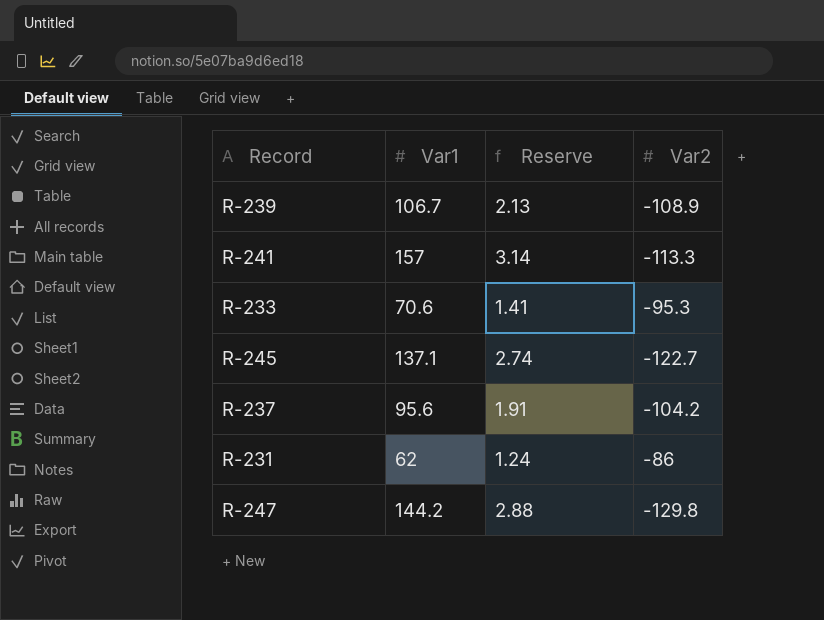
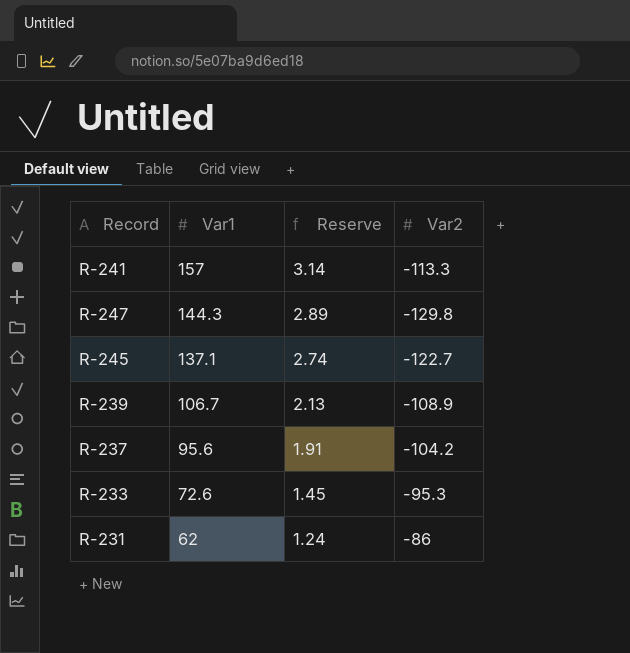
row order: none -> Var1 descending
R-247 | Var1: 144.2 -> 144.3
R-247 | Reserve: 2.88 -> 2.89
R-233 | Var1: 70.6 -> 72.6
R-233 | Reserve: 1.41 -> 1.45

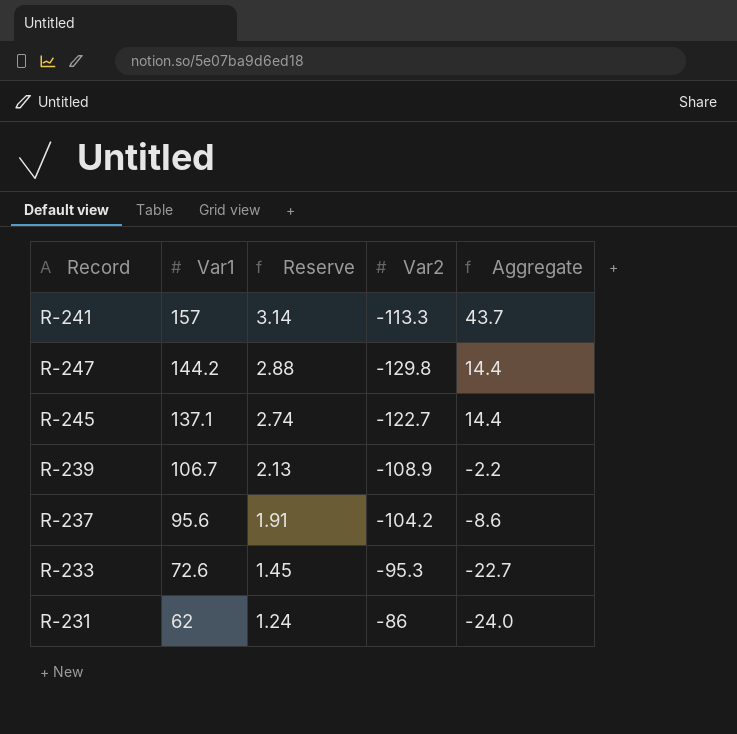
column Aggregate | formula: none -> [Var1] + [Var2]
R-247 | Var1: 144.3 -> 144.2
R-247 | Reserve: 2.89 -> 2.88

